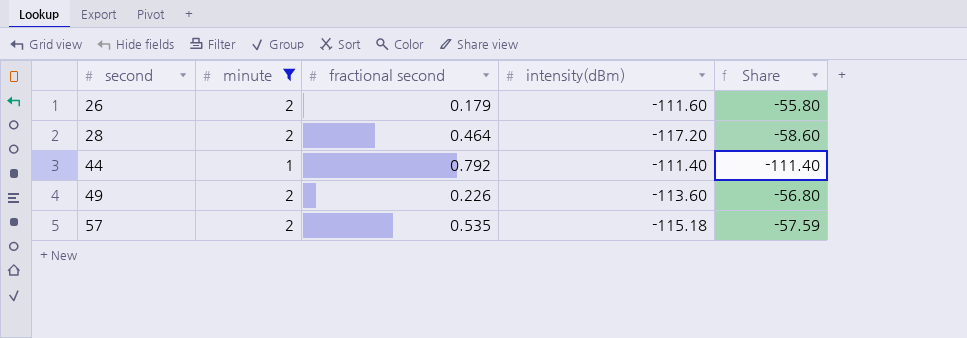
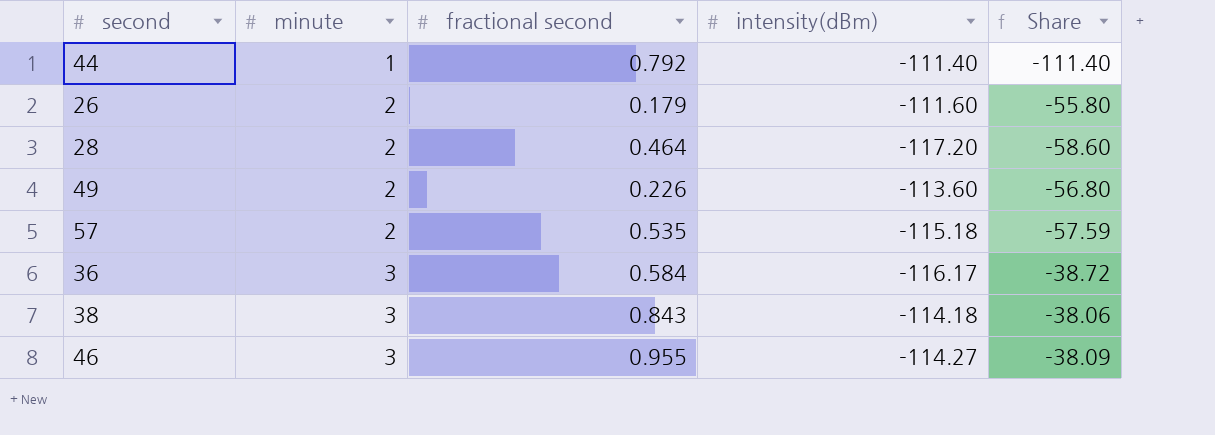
filter: minute != 3 -> none
row order: second ascending -> minute ascending

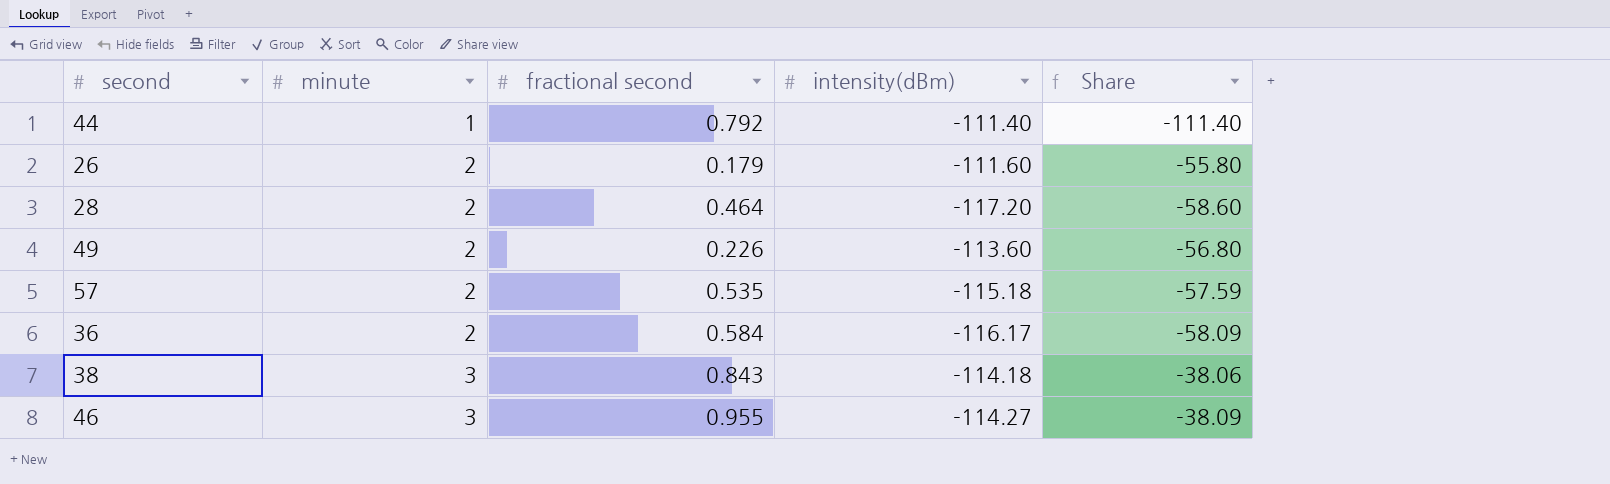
36 | minute: 3 -> 2
36 | Share: -38.72 -> -58.09

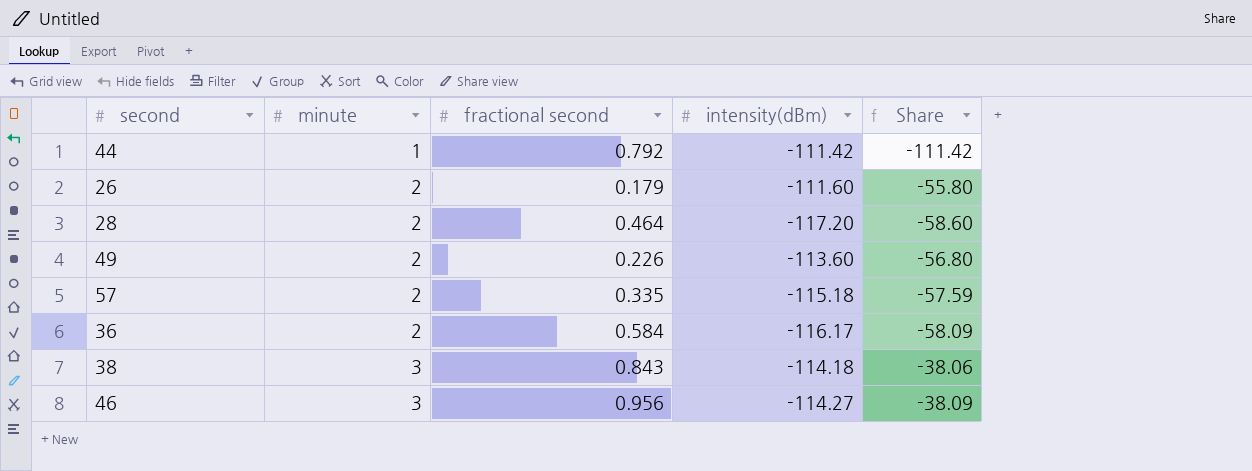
44 | intensity(dBm): -111.40 -> -111.42
44 | Share: -111.40 -> -111.42
57 | fractional second: 0.535 -> 0.335
46 | fractional second: 0.955 -> 0.956

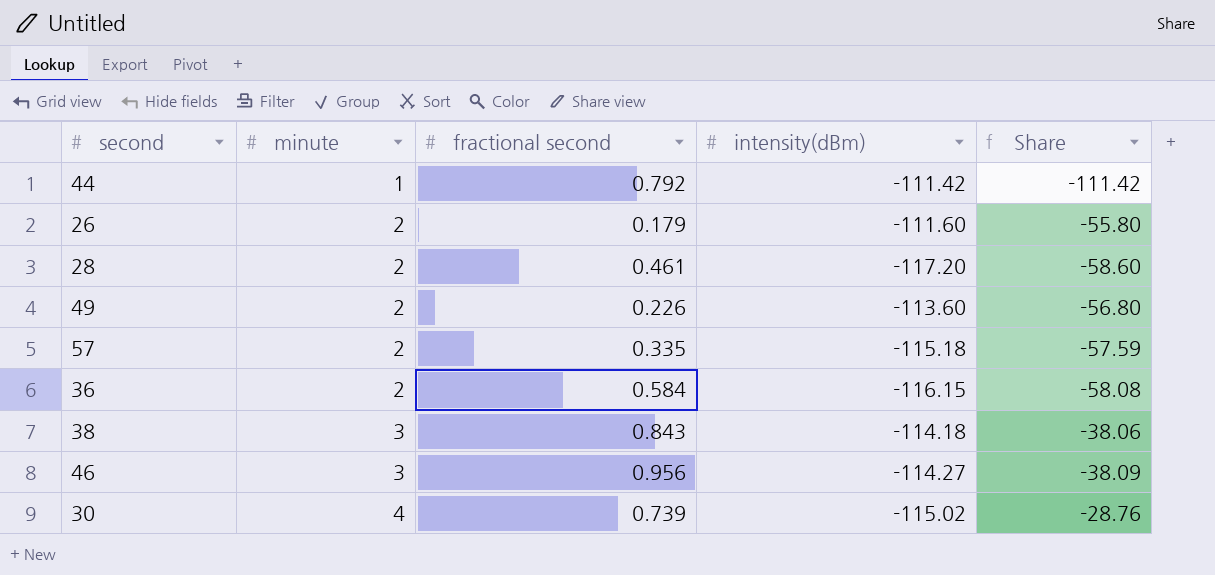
28 | fractional second: 0.464 -> 0.461
36 | intensity(dBm): -116.17 -> -116.15
36 | Share: -58.09 -> -58.08
row 30: none -> 4 | 0.739 | -115.02 | -28.76

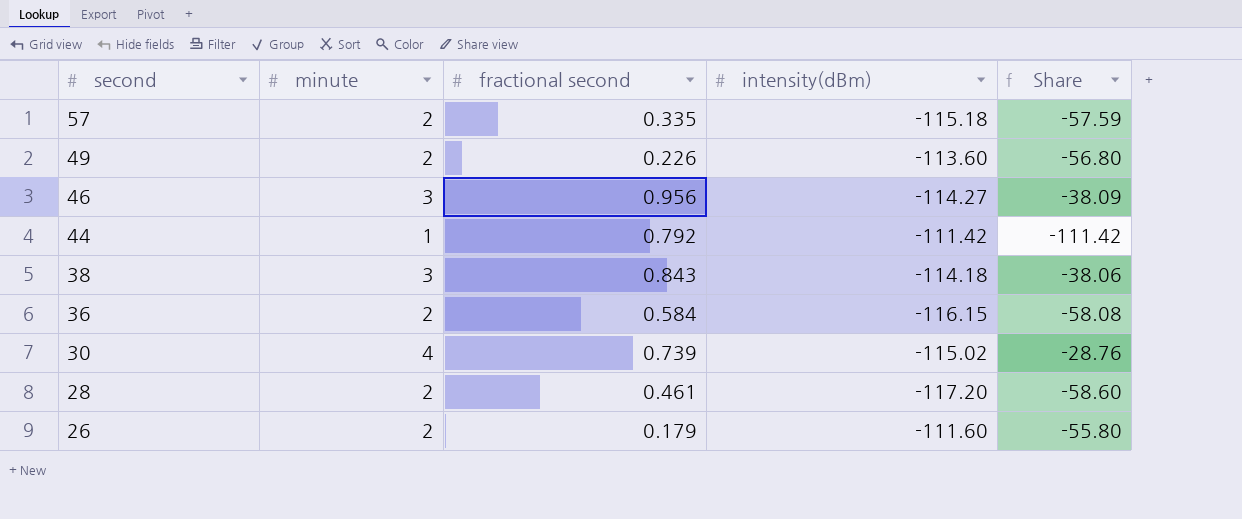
row order: minute ascending -> second descending

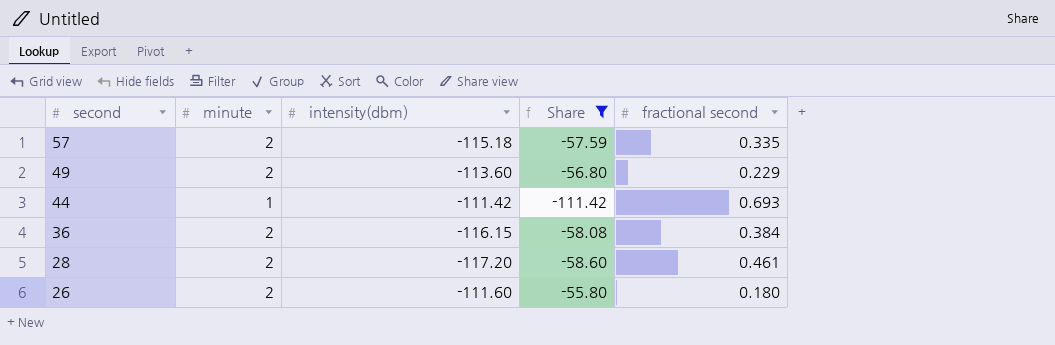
filter: none -> Share <= -55.80
column name: intensity(dBm) -> intensity(dbm)
column fractional second | position: 3 -> 5
49 | fractional second: 0.226 -> 0.229
44 | fractional second: 0.792 -> 0.693
36 | fractional second: 0.584 -> 0.384
26 | fractional second: 0.179 -> 0.180

